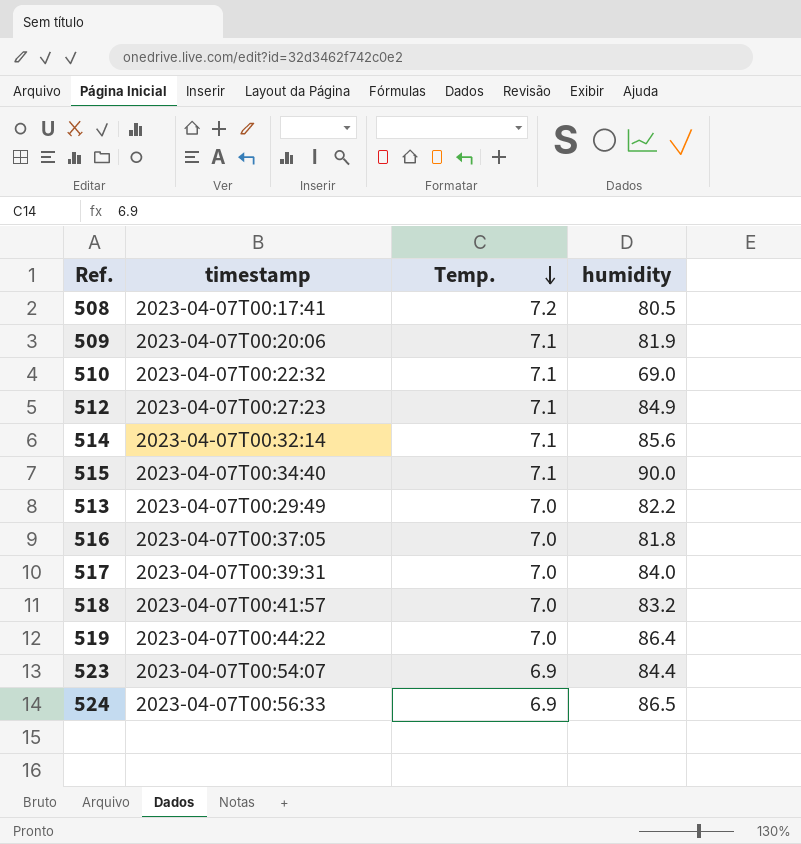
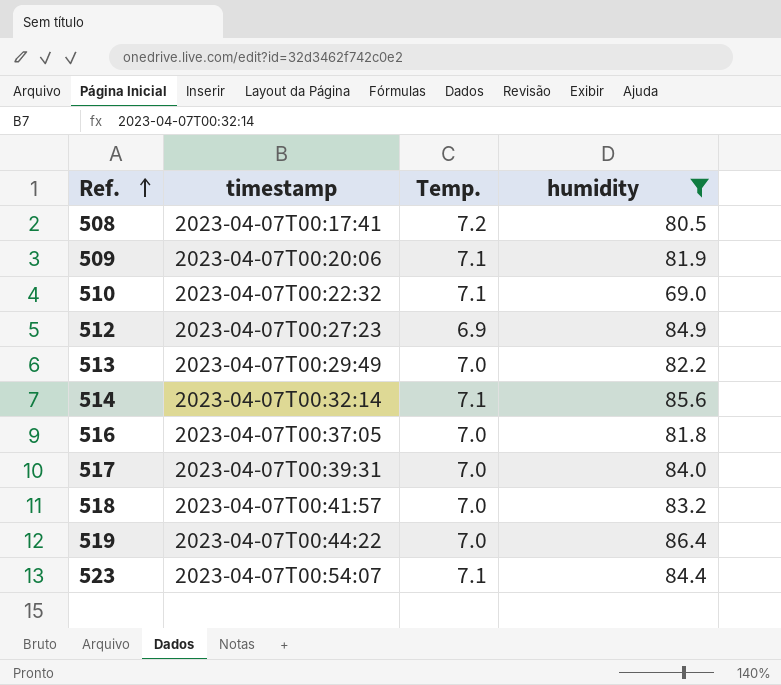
filter: none -> humidity <= 86.4
row order: Temp. descending -> Ref. ascending
512 | Temp.: 7.1 -> 6.9
523 | Temp.: 6.9 -> 7.1

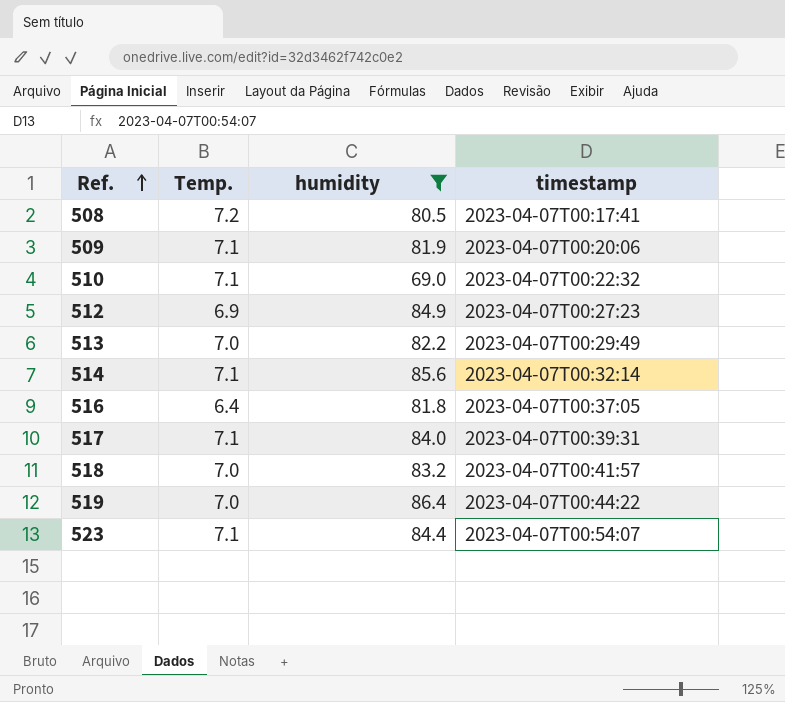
column timestamp | position: 2 -> 4
516 | Temp.: 7.0 -> 6.4
517 | Temp.: 7.0 -> 7.1

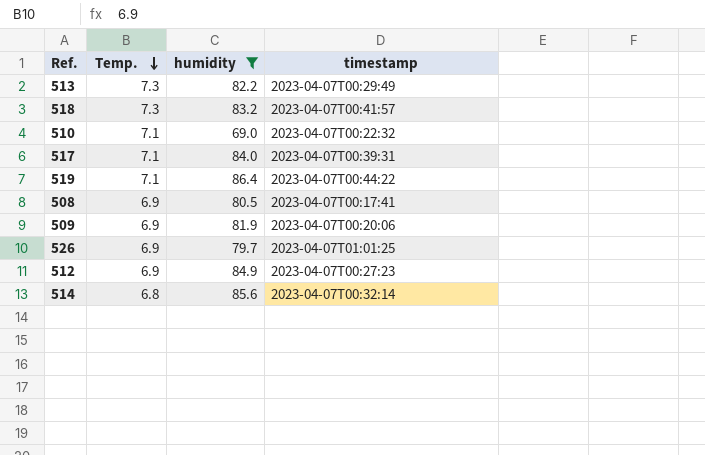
row order: Ref. ascending -> Temp. descending
row 516: 6.4 | 81.8 | 2023-04-07T00:37:05 -> none
row 523: 7.1 | 84.4 | 2023-04-07T00:54:07 -> none
513 | Temp.: 7.0 -> 7.3
518 | Temp.: 7.0 -> 7.3
519 | Temp.: 7.0 -> 7.1
508 | Temp.: 7.2 -> 6.9
509 | Temp.: 7.1 -> 6.9
row 526: none -> 6.9 | 79.7 | 2023-04-07T01:01:25
514 | Temp.: 7.1 -> 6.8

